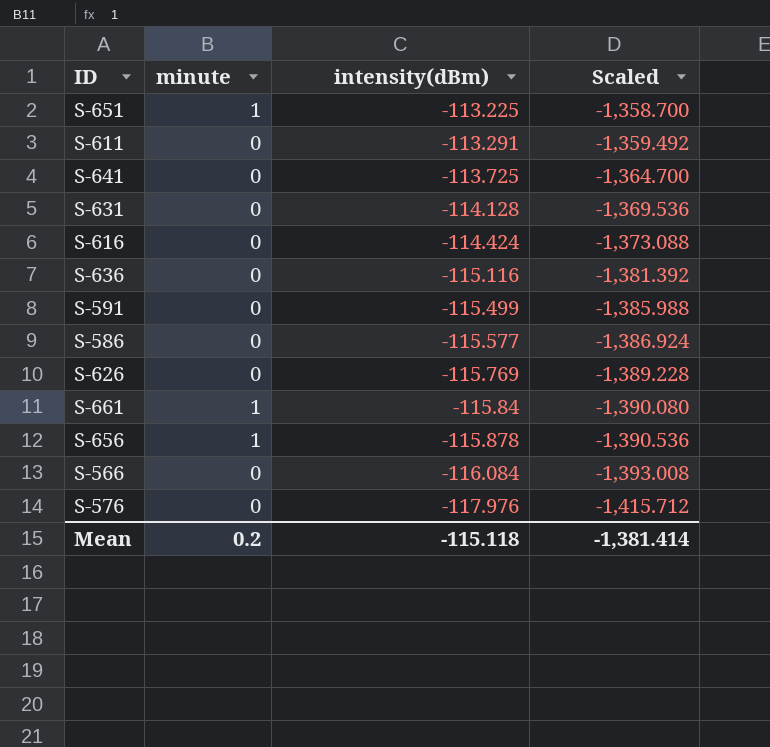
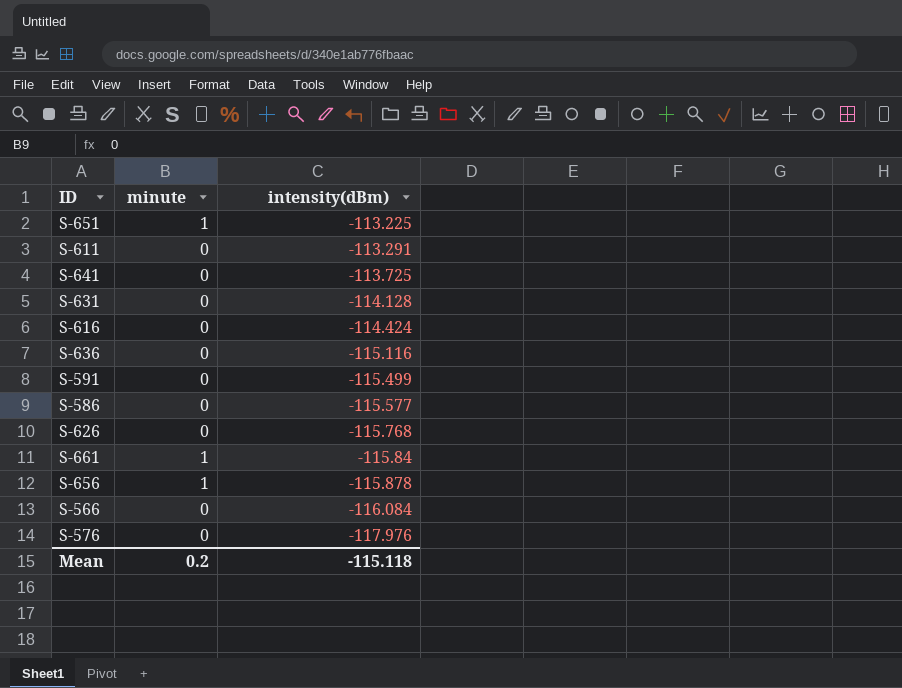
column Scaled | formula: [intensity(dBm)] * 12 -> none
S-626 | intensity(dBm): -115.769 -> -115.768

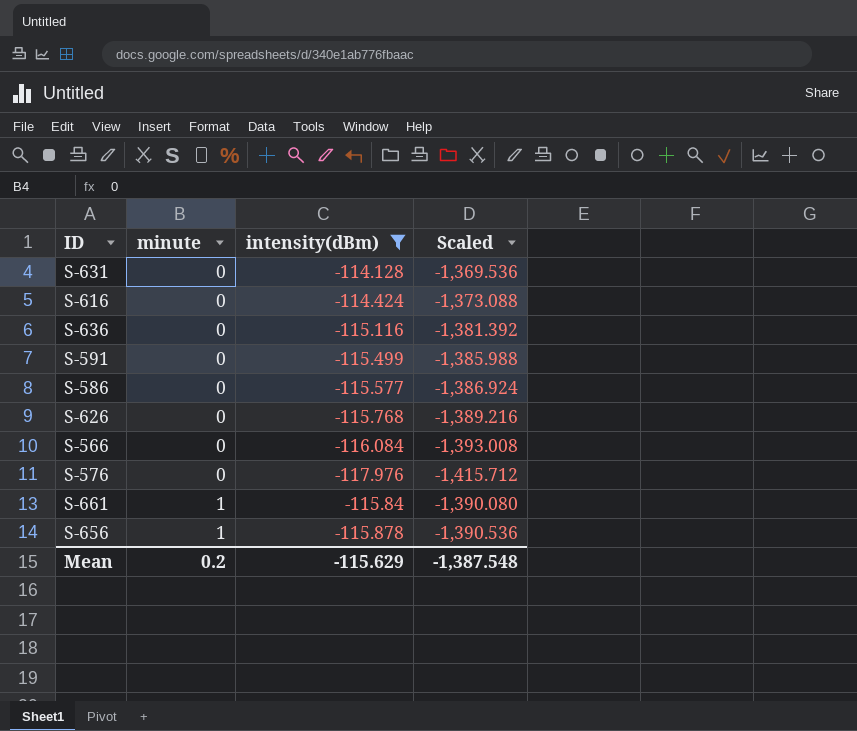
filter: none -> intensity(dBm) <= -114.128
row order: intensity(dBm) descending -> minute ascending
column Scaled | formula: none -> [intensity(dBm)] * 12
Mean | intensity(dBm): -115.118 -> -115.629

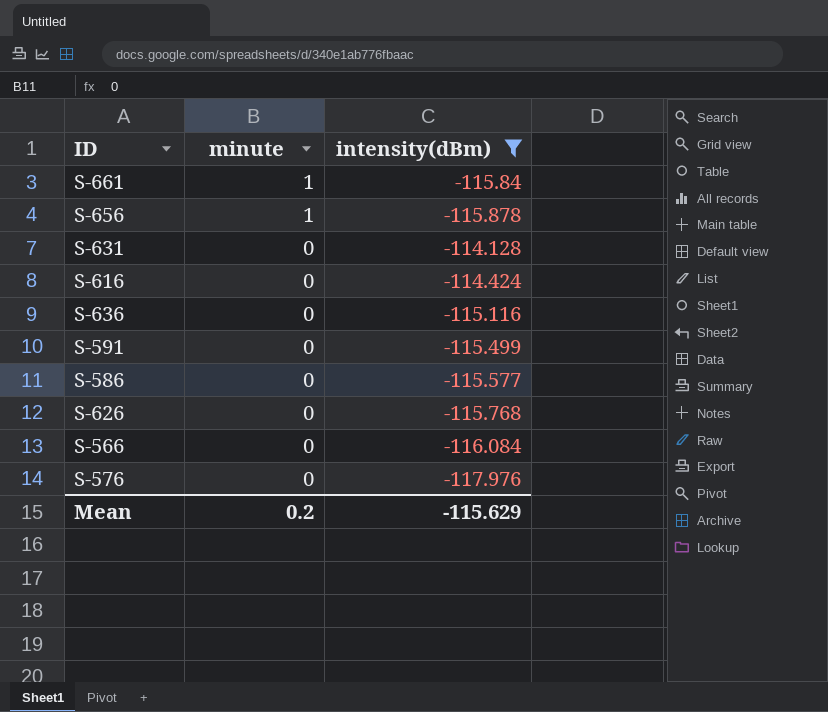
row order: minute ascending -> minute descending
column Scaled | formula: [intensity(dBm)] * 12 -> none

